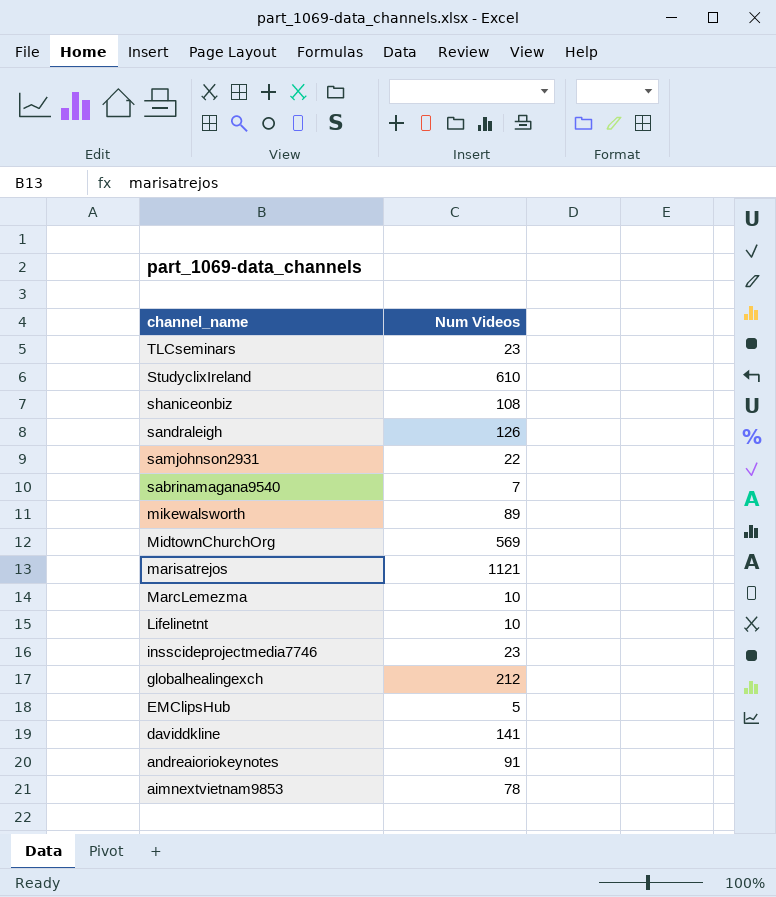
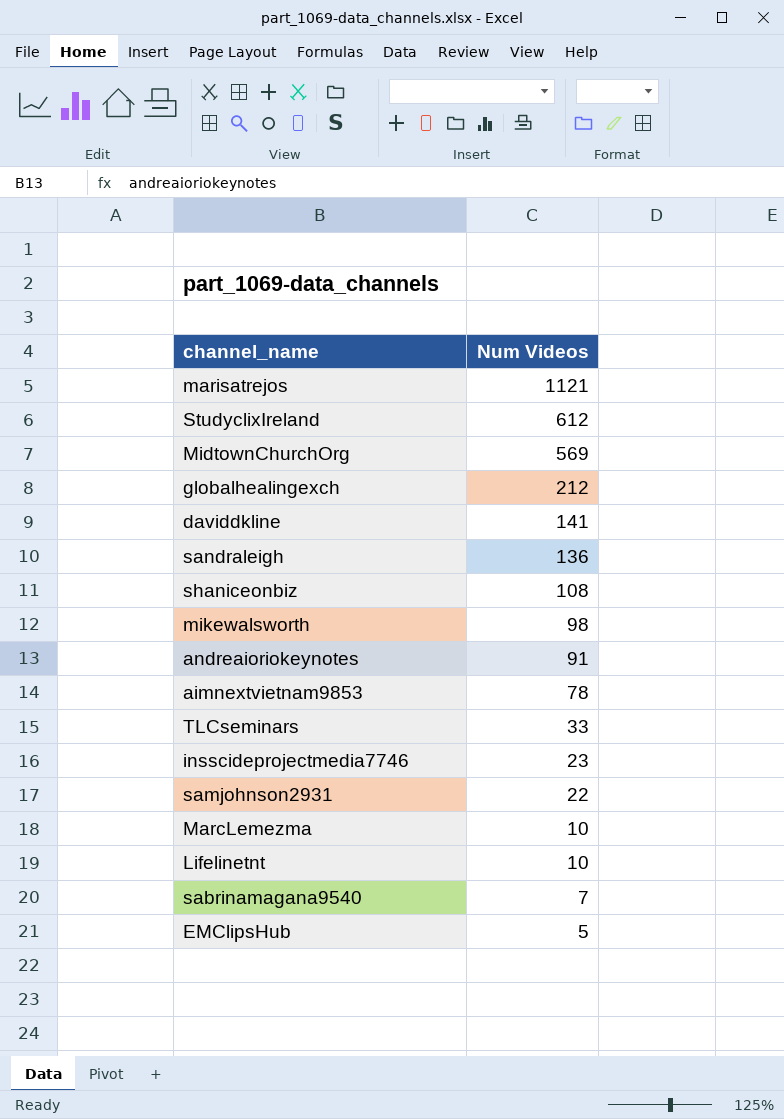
row order: channel_name descending -> Num Videos descending
StudyclixIreland | Num Videos: 610 -> 612
sandraleigh | Num Videos: 126 -> 136
mikewalsworth | Num Videos: 89 -> 98
TLCseminars | Num Videos: 23 -> 33

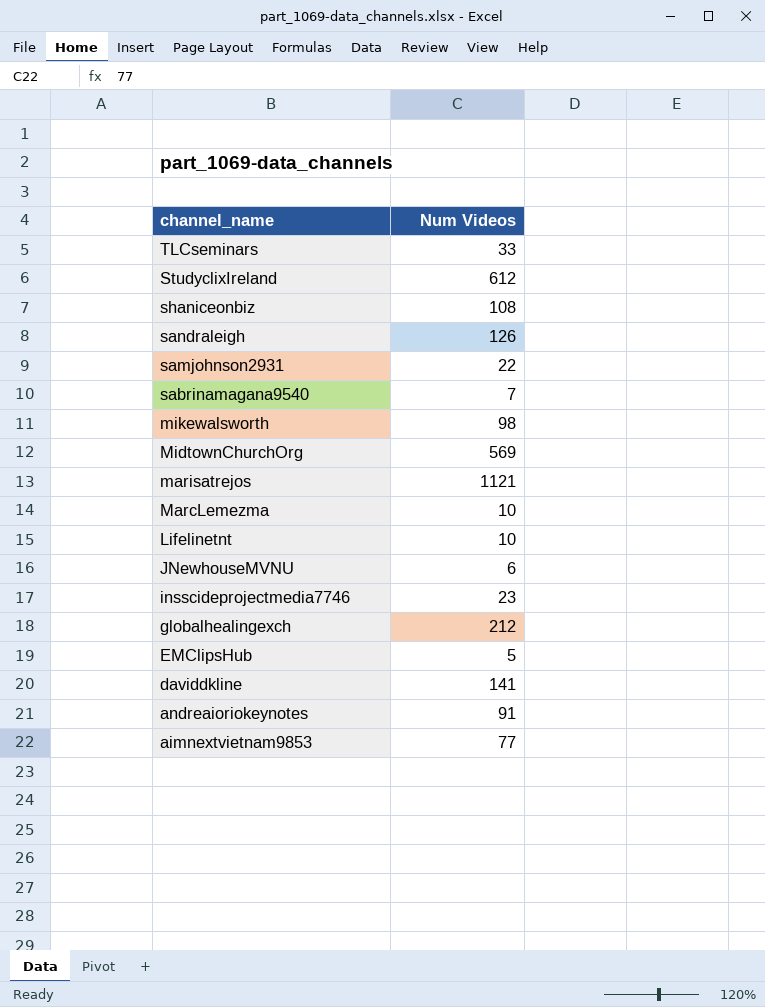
row order: Num Videos descending -> channel_name descending
sandraleigh | Num Videos: 136 -> 126
row JNewhouseMVNU: none -> 6
aimnextvietnam9853 | Num Videos: 78 -> 77

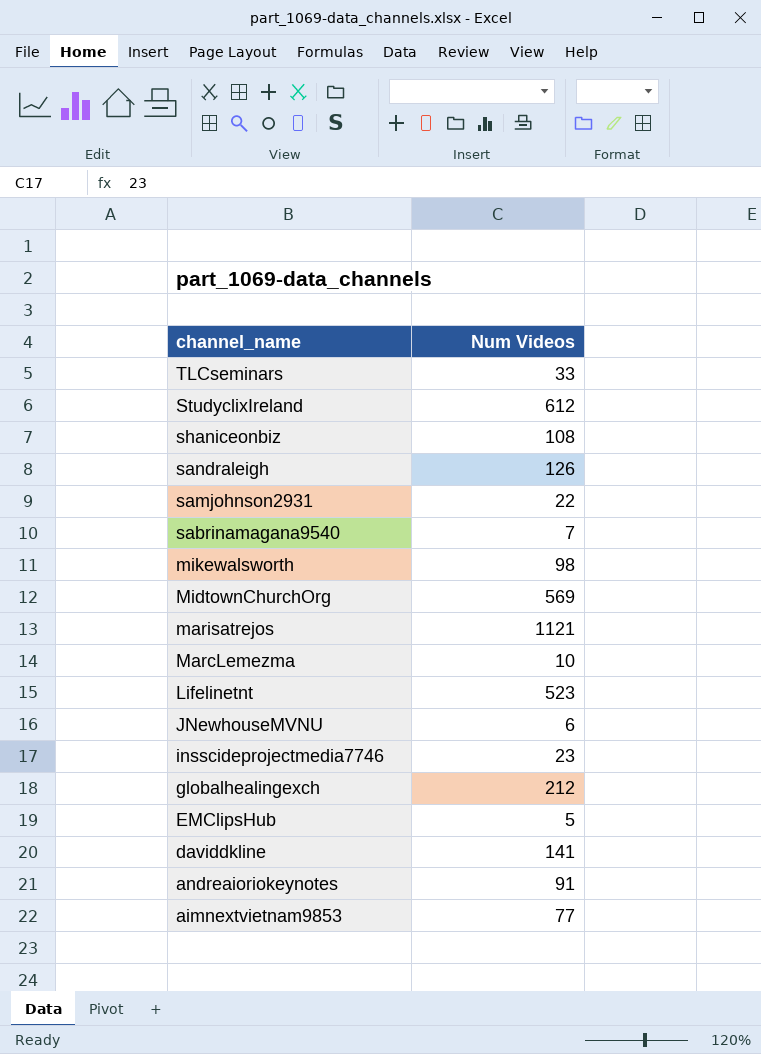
Lifelinetnt | Num Videos: 10 -> 523

